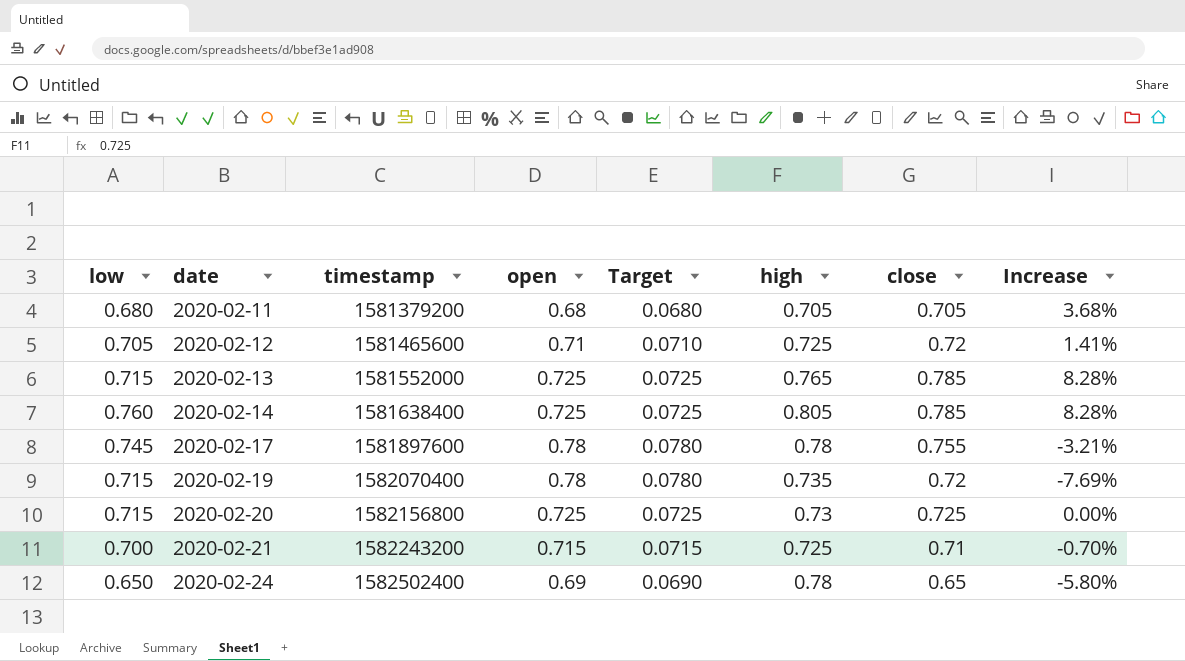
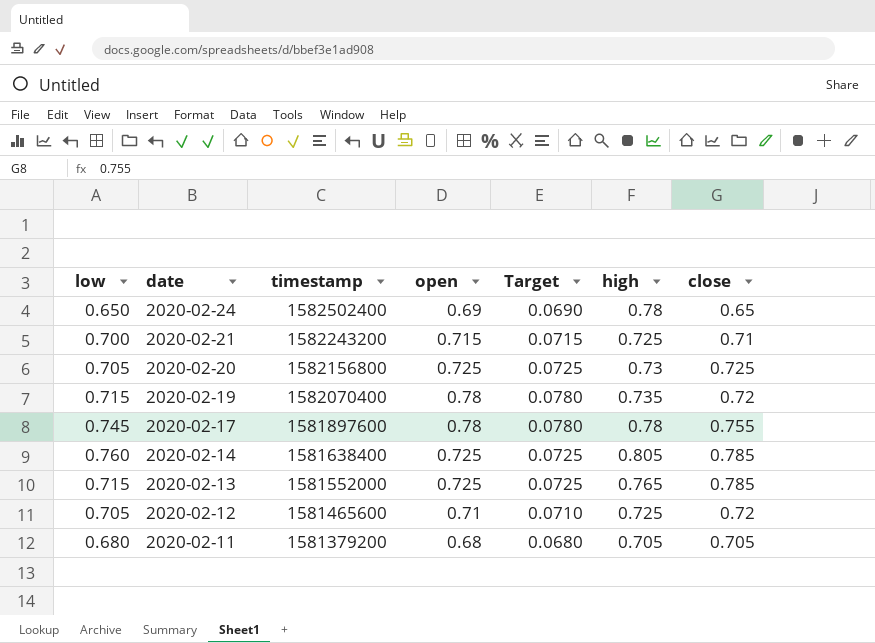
row order: date ascending -> date descending
column Increase | formula: ([close] - [open]) / [open] -> none
2020-02-20 | low: 0.715 -> 0.705

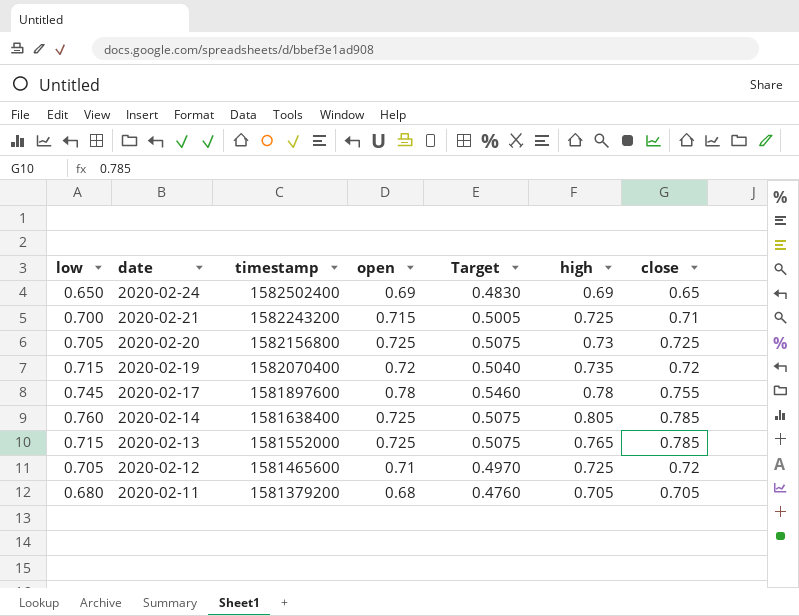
column Target | formula: [open] * 0.1 -> [open] * 0.7
2020-02-24 | high: 0.78 -> 0.69
2020-02-19 | open: 0.78 -> 0.72

